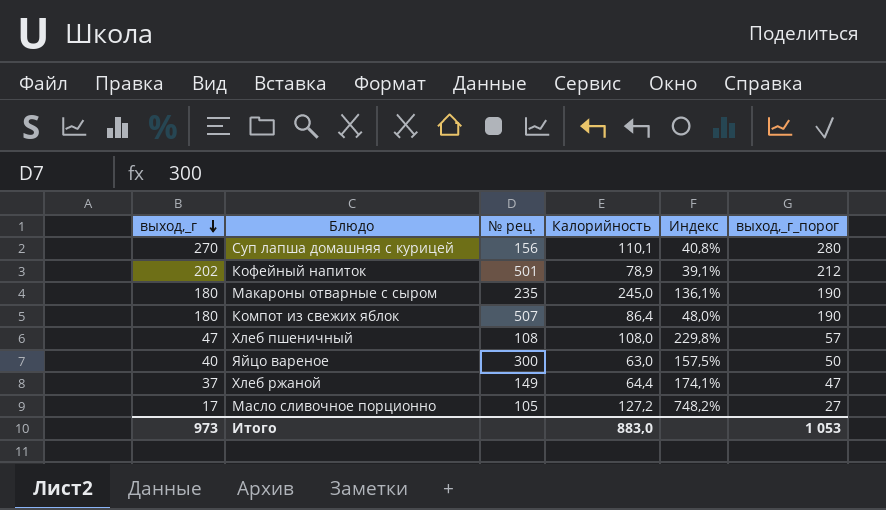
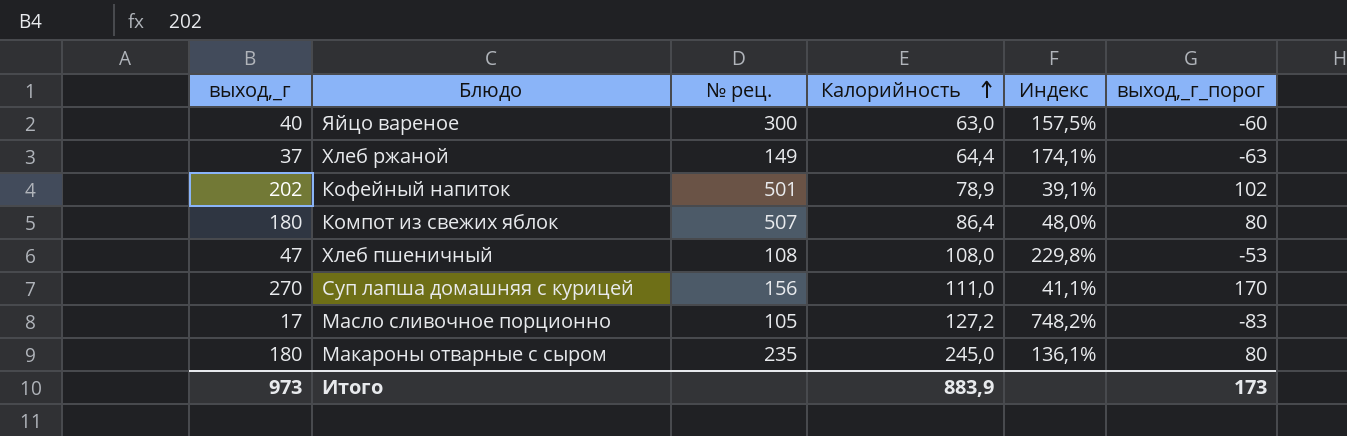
row order: выход,_г descending -> Калорийность ascending
column выход,_г_порог | formula: [выход,_г] + 10 -> [выход,_г] - 100
Суп лапша домашняя с курицей | Калорийность: 110,1 -> 111,0
Суп лапша домашняя с курицей | Индекс: 40,8% -> 41,1%
Итого | Калорийность: 883,0 -> 883,9
Итого | выход,_г_порог: 1 053 -> 173

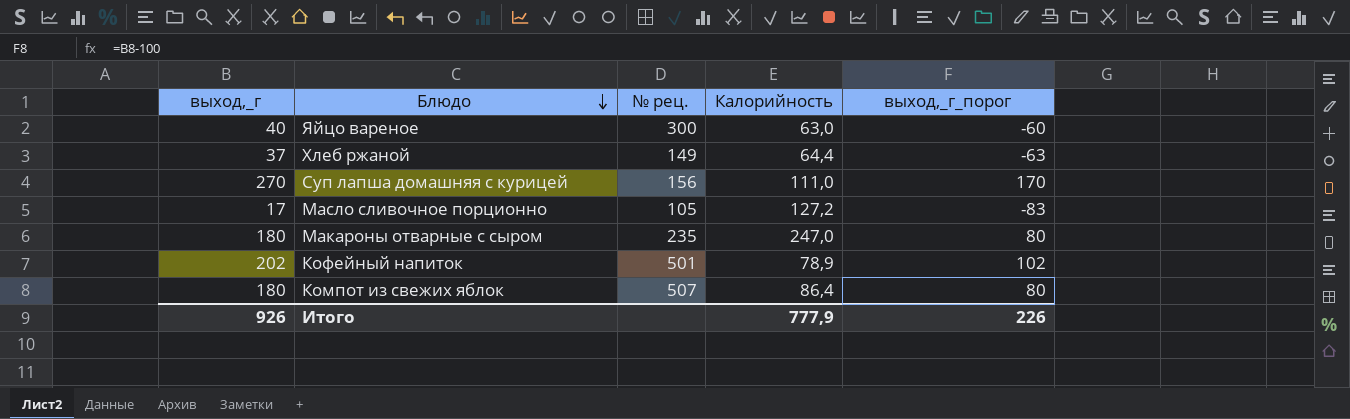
row order: Калорийность ascending -> Блюдо descending
column Индекс | formula: [Калорийность] / [выход,_г] -> none
row Хлеб пшеничный: 47 | 108 | 108,0 | 229,8% | -53 -> none
Макароны отварные с сыром | Калорийность: 245,0 -> 247,0
Итого | выход,_г: 973 -> 926
Итого | Калорийность: 883,9 -> 777,9
Итого | выход,_г_порог: 173 -> 226

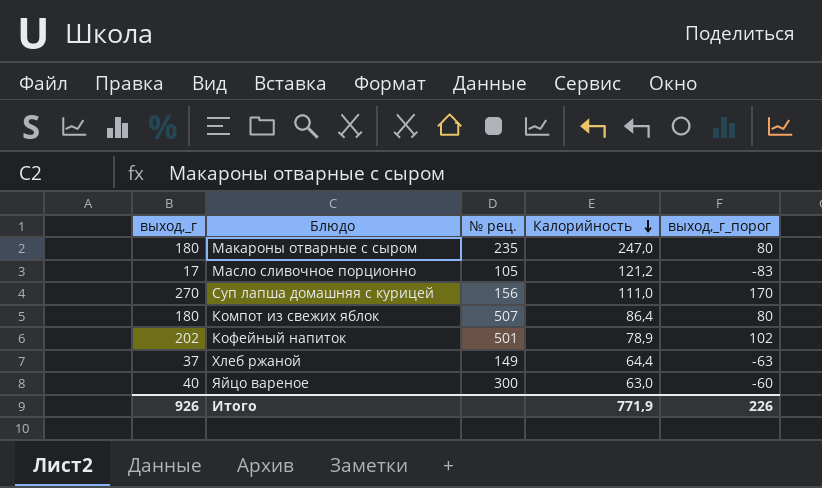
row order: Блюдо descending -> Калорийность descending
Масло сливочное порционно | Калорийность: 127,2 -> 121,2
Итого | Калорийность: 777,9 -> 771,9

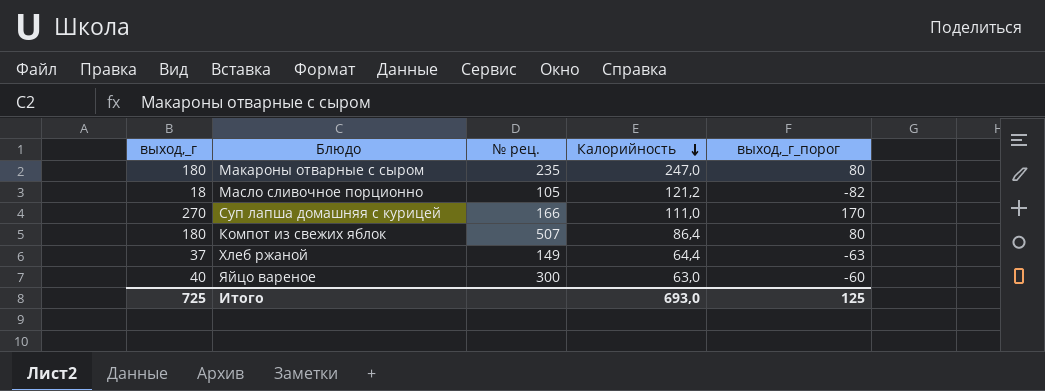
row Кофейный напиток: 202 | 501 | 78,9 | 102 -> none
Масло сливочное порционно | выход,_г: 17 -> 18
Масло сливочное порционно | выход,_г_порог: -83 -> -82
Суп лапша домашняя с курицей | № рец.: 156 -> 166
Итого | выход,_г: 926 -> 725
Итого | Калорийность: 771,9 -> 693,0
Итого | выход,_г_порог: 226 -> 125

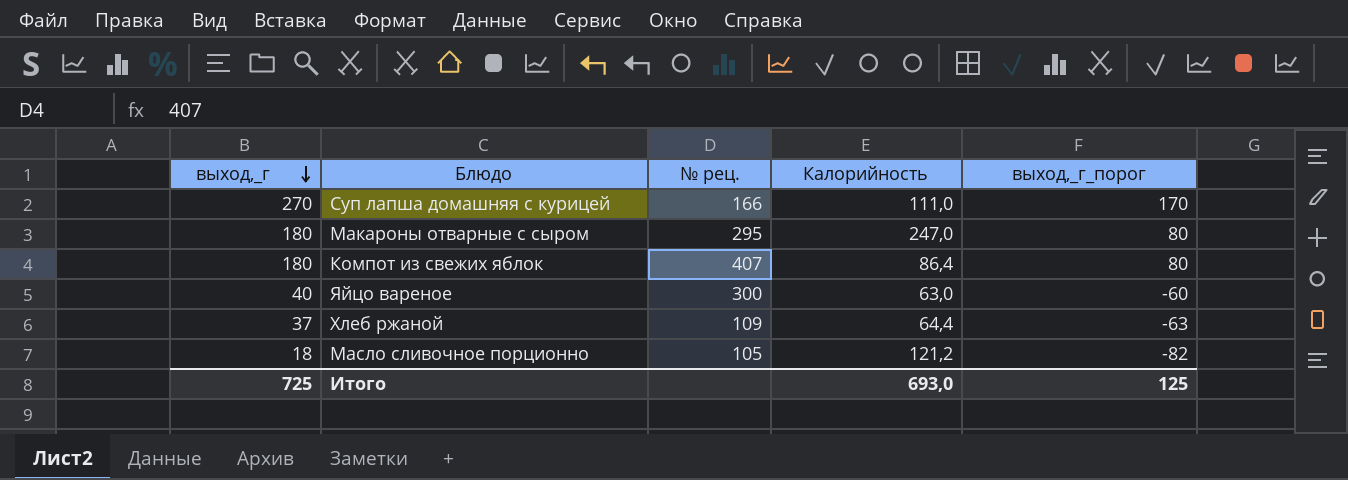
row order: Калорийность descending -> выход,_г descending
Макароны отварные с сыром | № рец.: 235 -> 295
Компот из свежих яблок | № рец.: 507 -> 407
Хлеб ржаной | № рец.: 149 -> 109

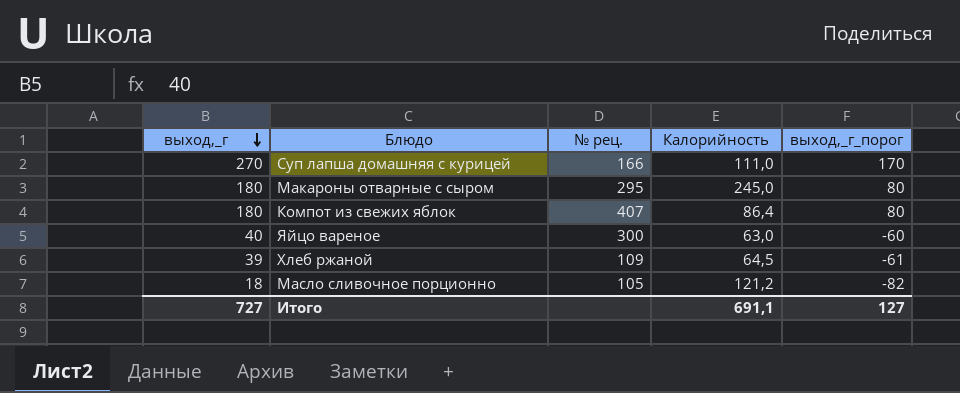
Макароны отварные с сыром | Калорийность: 247,0 -> 245,0
Хлеб ржаной | выход,_г: 37 -> 39
Хлеб ржаной | Калорийность: 64,4 -> 64,5
Хлеб ржаной | выход,_г_порог: -63 -> -61
Итого | выход,_г: 725 -> 727
Итого | Калорийность: 693,0 -> 691,1
Итого | выход,_г_порог: 125 -> 127

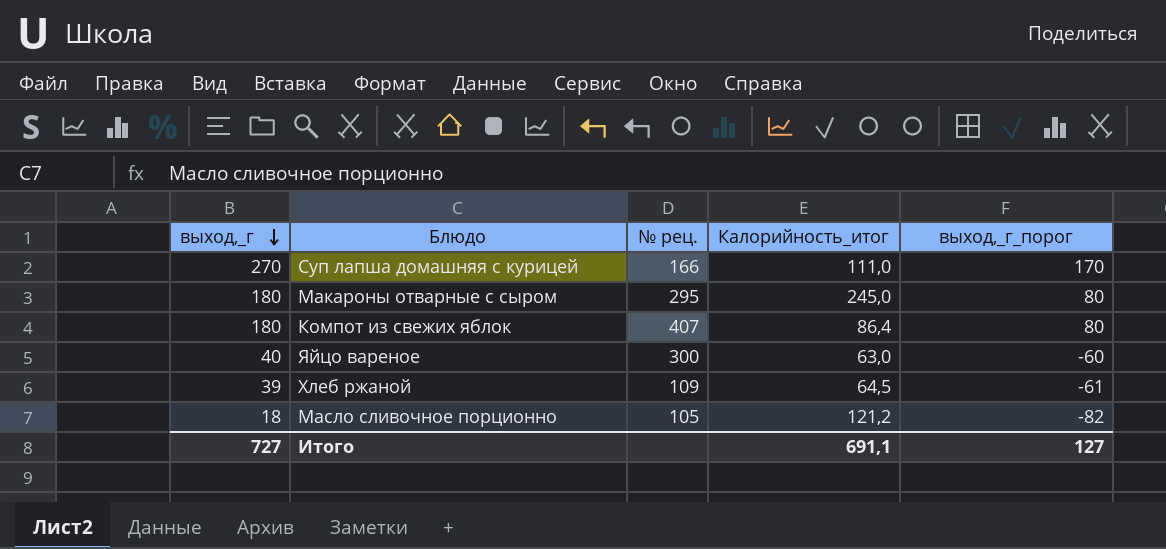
column name: Калорийность -> Калорийность_итог

